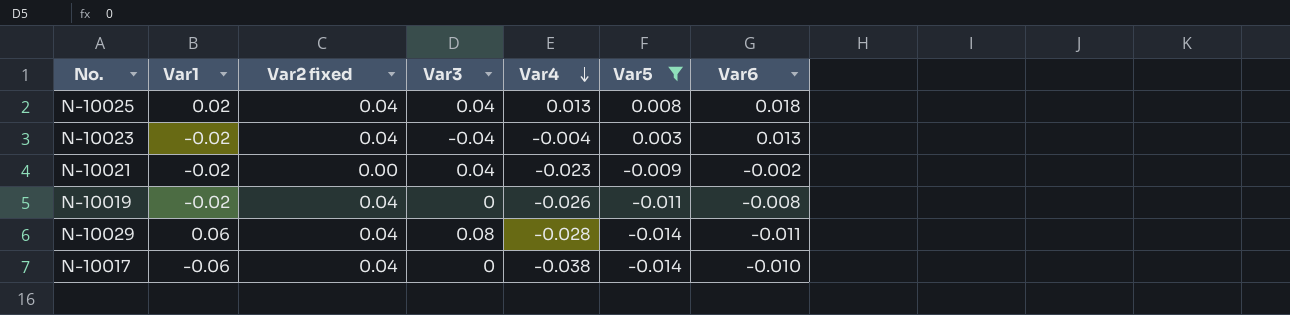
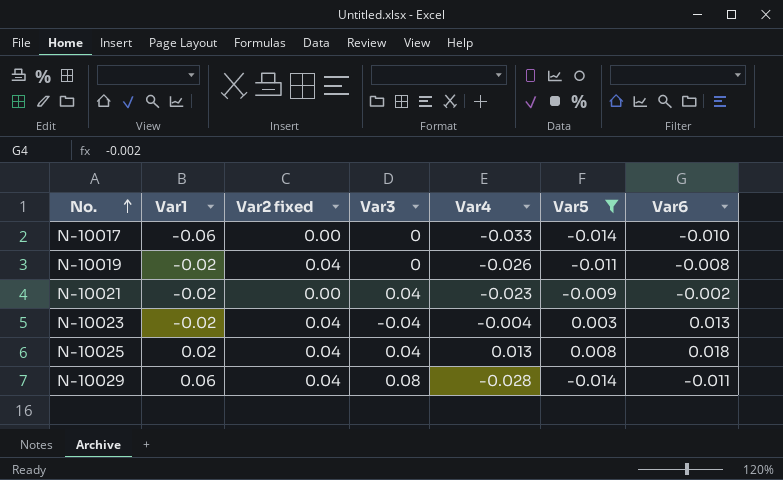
row order: Var4 descending -> No. ascending
N-10017 | Var2 fixed: 0.04 -> 0.00
N-10017 | Var4: -0.038 -> -0.033

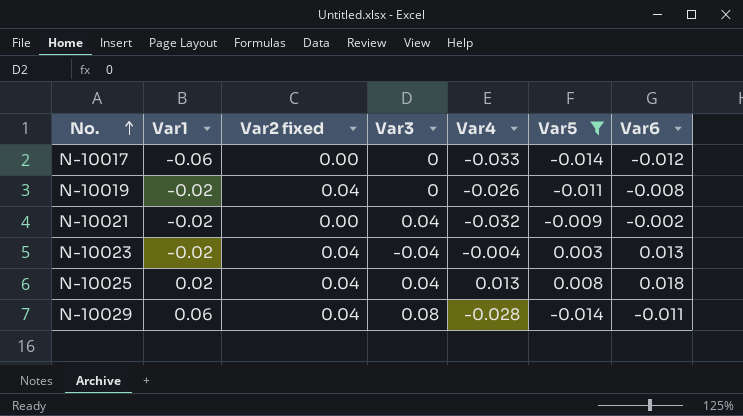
N-10017 | Var6: -0.010 -> -0.012
N-10021 | Var4: -0.023 -> -0.032

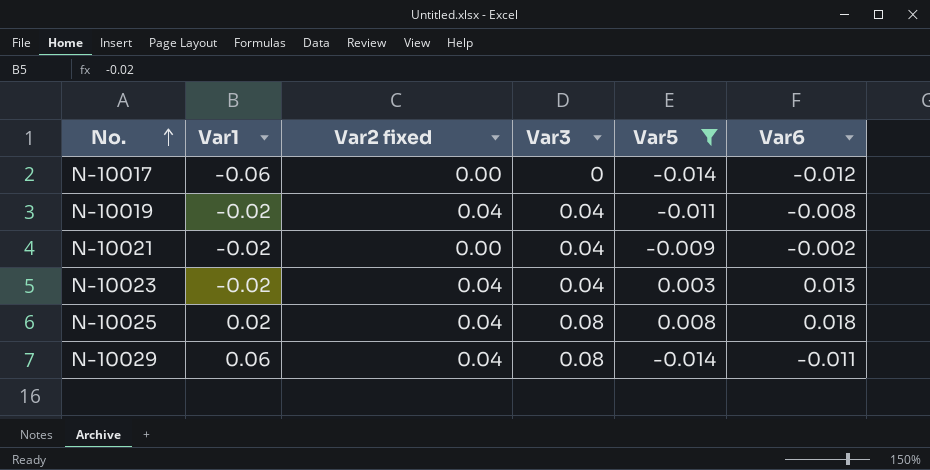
column Var4 | position: 5 -> none
N-10019 | Var3: 0 -> 0.04
N-10023 | Var3: -0.04 -> 0.04
N-10025 | Var3: 0.04 -> 0.08

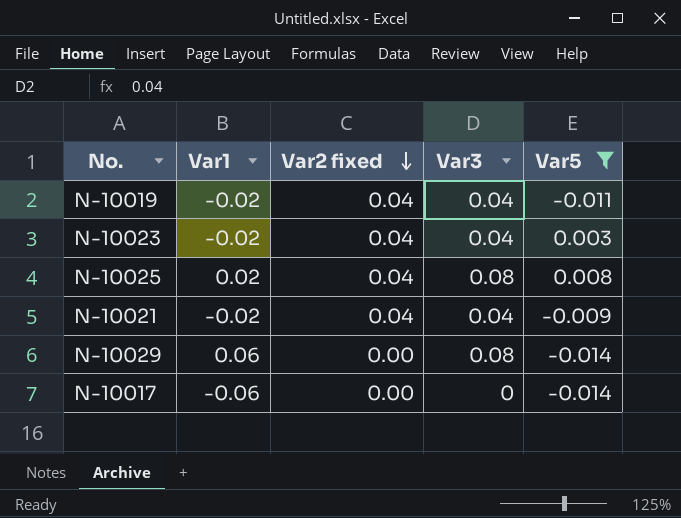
row order: No. ascending -> Var2 fixed descending
column Var6 | position: 6 -> none
N-10021 | Var2 fixed: 0.00 -> 0.04
N-10029 | Var2 fixed: 0.04 -> 0.00

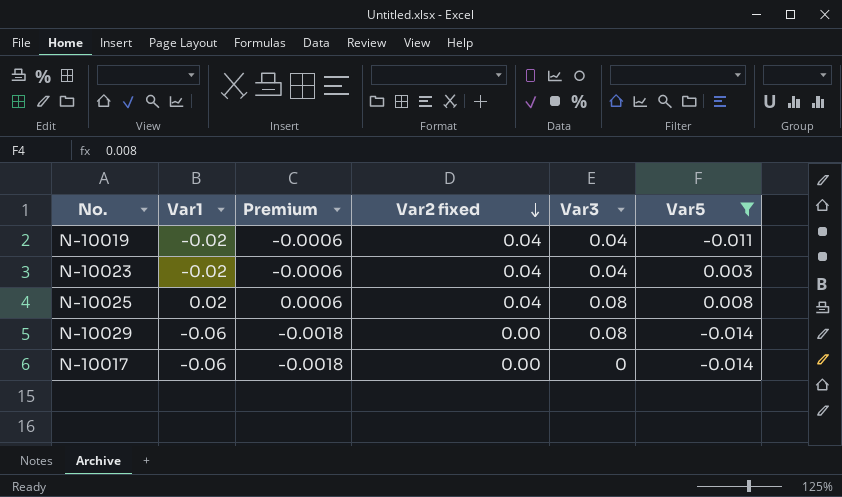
column Premium | formula: none -> [Var1] * 0.03
row N-10021: -0.02 | 0.04 | 0.04 | -0.009 -> none
N-10029 | Var1: 0.06 -> -0.06

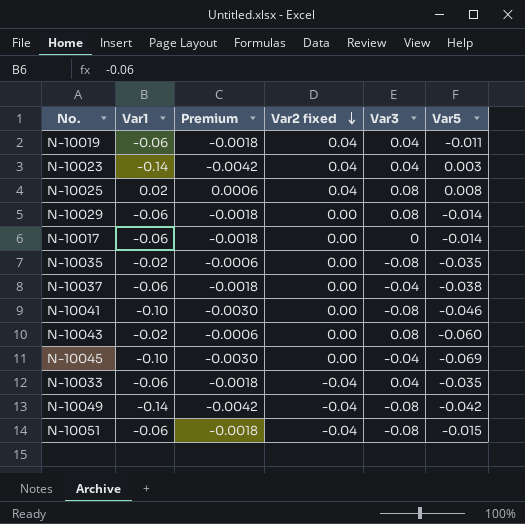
filter: Var5 >= -0.014 -> none
N-10019 | Var1: -0.02 -> -0.06
N-10019 | Premium: -0.0006 -> -0.0018
N-10023 | Var1: -0.02 -> -0.14
N-10023 | Premium: -0.0006 -> -0.0042

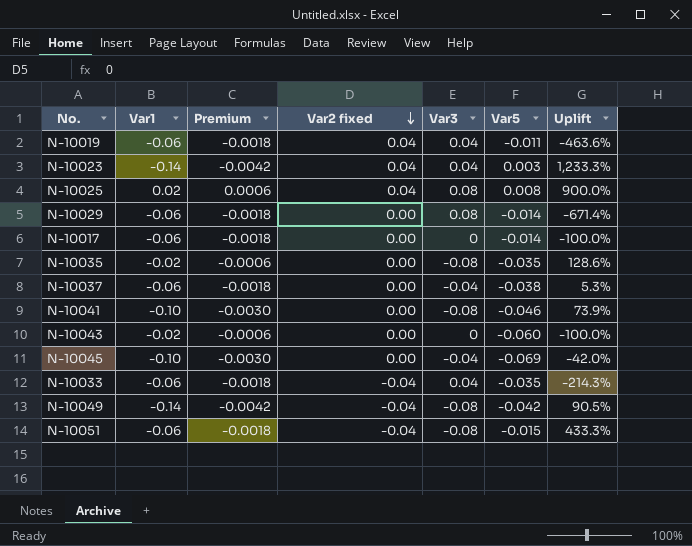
column Uplift | formula: none -> ([Var3] - [Var5]) / [Var5]
N-10043 | Var3: 0.08 -> 0

